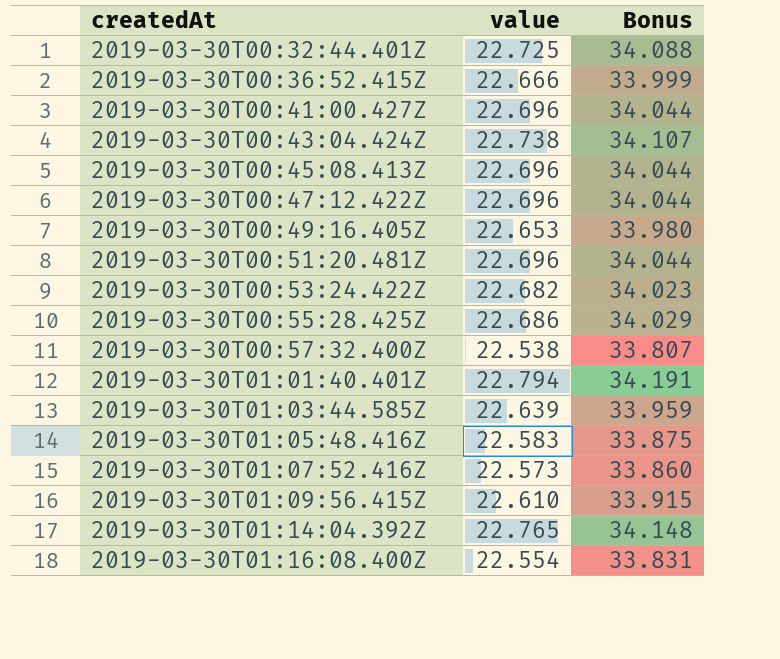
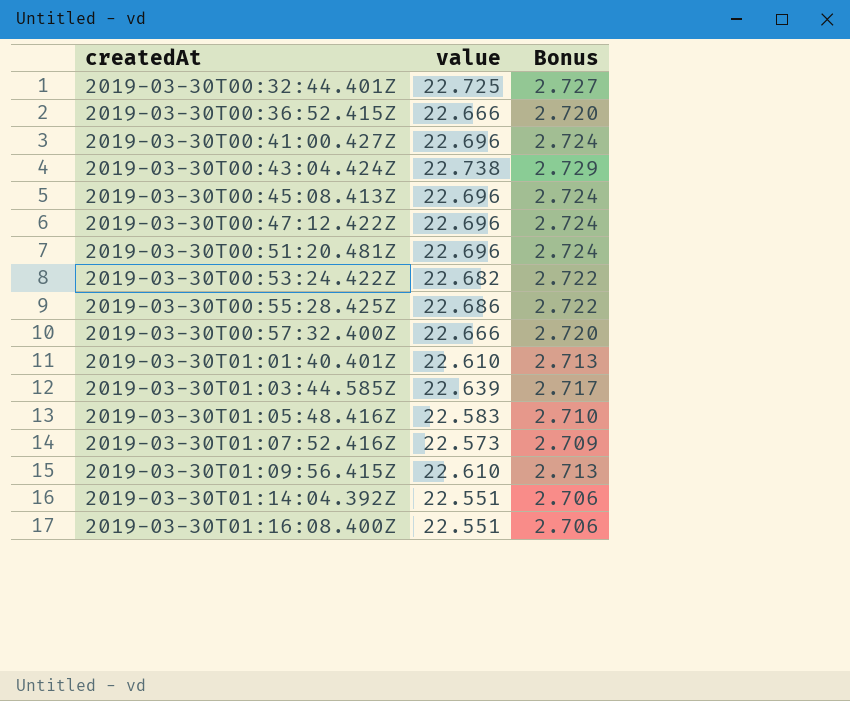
column Bonus | formula: [value] * 1.5 -> [value] * 0.12
row 2019-03-30T00:49:16.405Z: 22.653 | 33.980 -> none
2019-03-30T00:57:32.400Z | value: 22.538 -> 22.666
2019-03-30T01:01:40.401Z | value: 22.794 -> 22.610
2019-03-30T01:14:04.392Z | value: 22.765 -> 22.551
2019-03-30T01:16:08.400Z | value: 22.554 -> 22.551

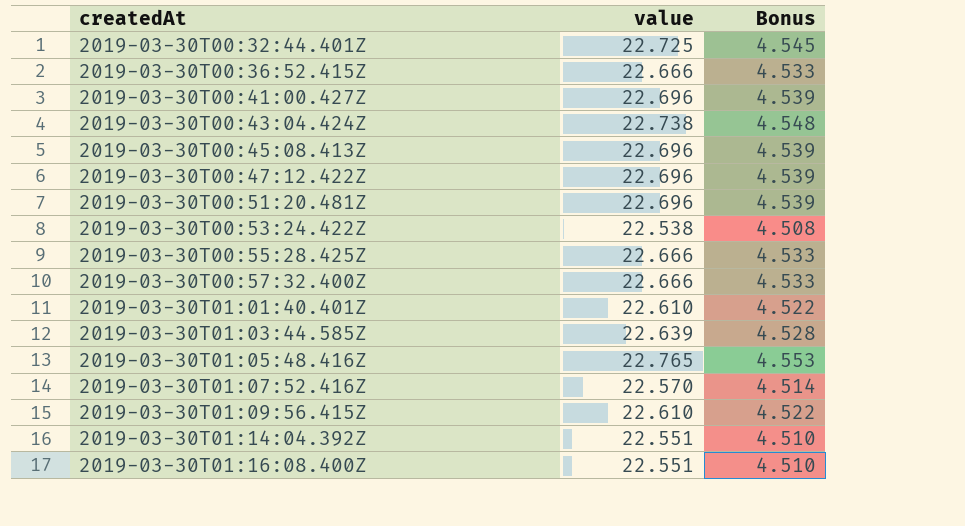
column Bonus | formula: [value] * 0.12 -> [value] * 0.2
2019-03-30T00:53:24.422Z | value: 22.682 -> 22.538
2019-03-30T00:55:28.425Z | value: 22.686 -> 22.666
2019-03-30T01:05:48.416Z | value: 22.583 -> 22.765
2019-03-30T01:07:52.416Z | value: 22.573 -> 22.570

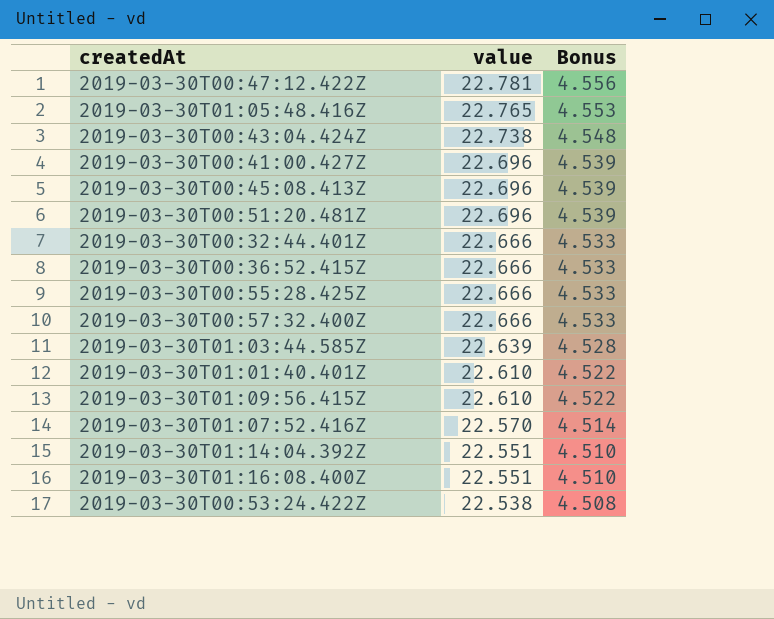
row order: createdAt ascending -> value descending
2019-03-30T00:47:12.422Z | value: 22.696 -> 22.781
2019-03-30T00:47:12.422Z | Bonus: 4.539 -> 4.556
2019-03-30T00:32:44.401Z | value: 22.725 -> 22.666
2019-03-30T00:32:44.401Z | Bonus: 4.545 -> 4.533

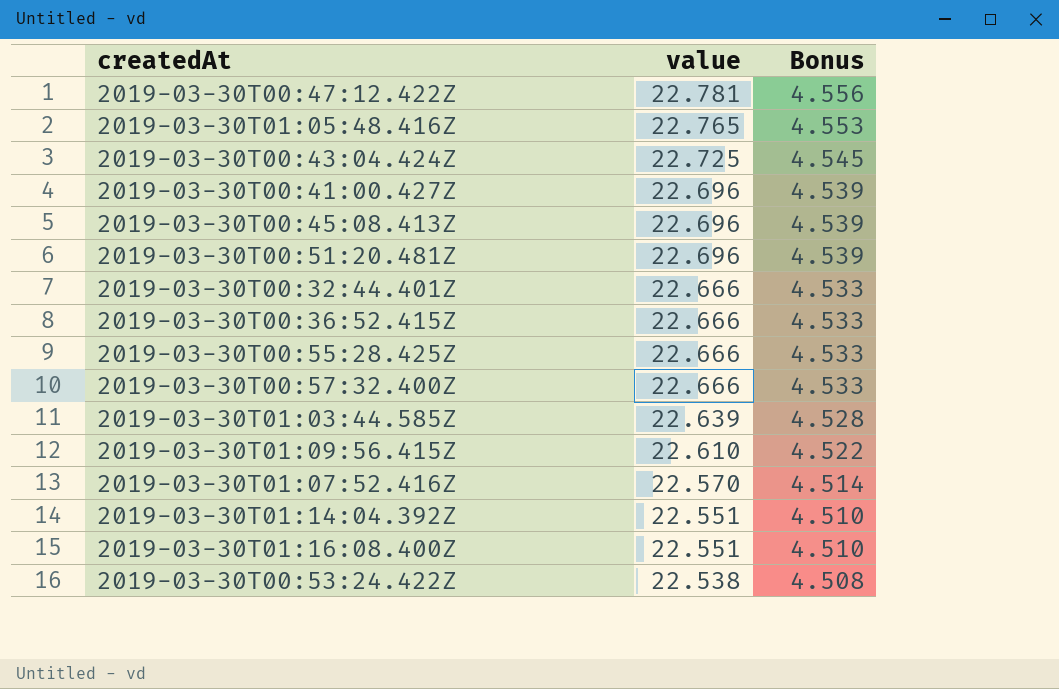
row 2019-03-30T01:01:40.401Z: 22.610 | 4.522 -> none
2019-03-30T00:43:04.424Z | value: 22.738 -> 22.725
2019-03-30T00:43:04.424Z | Bonus: 4.548 -> 4.545

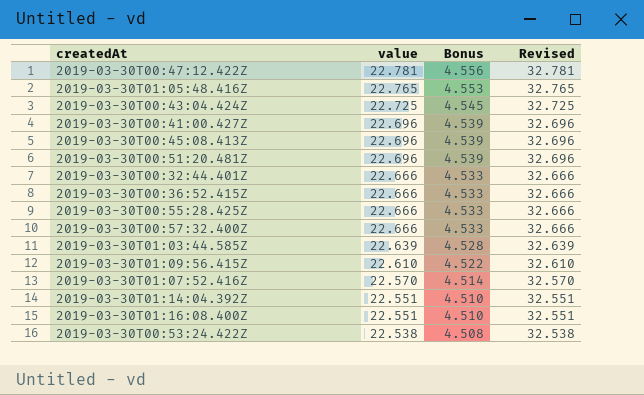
column Revised | formula: none -> [value] + 10

